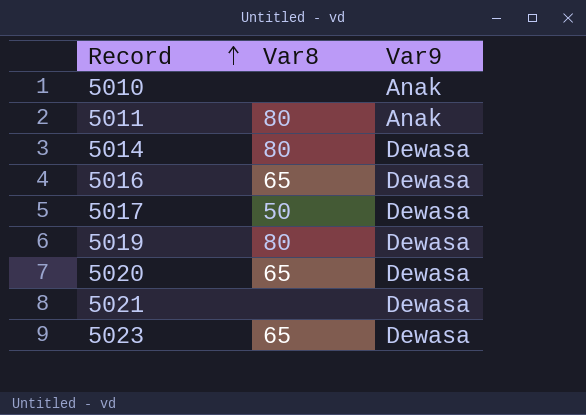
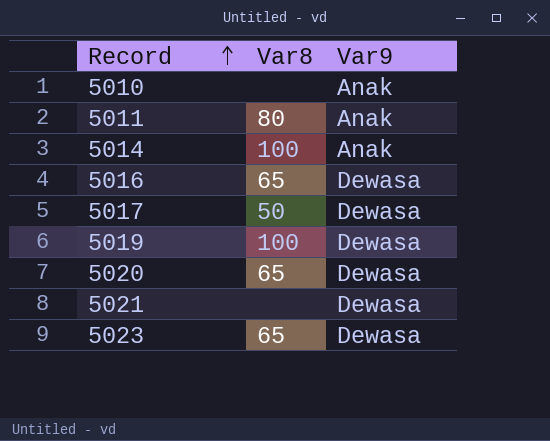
5014 | Var8: 80 -> 100
5014 | Var9: Dewasa -> Anak
5019 | Var8: 80 -> 100

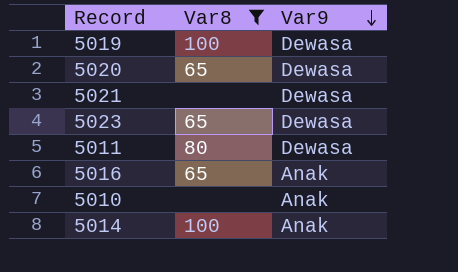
filter: none -> Var8 != 50
row order: Record ascending -> Var9 descending
5011 | Var9: Anak -> Dewasa
5016 | Var9: Dewasa -> Anak

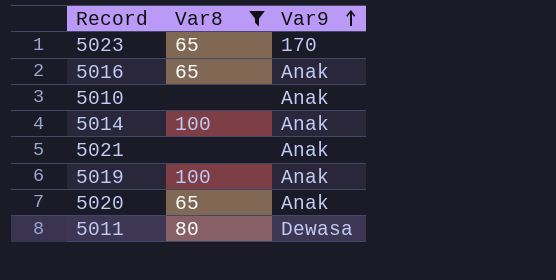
row order: Var9 descending -> Var9 ascending
5023 | Var9: Dewasa -> 170
5021 | Var9: Dewasa -> Anak
5019 | Var9: Dewasa -> Anak
5020 | Var9: Dewasa -> Anak

